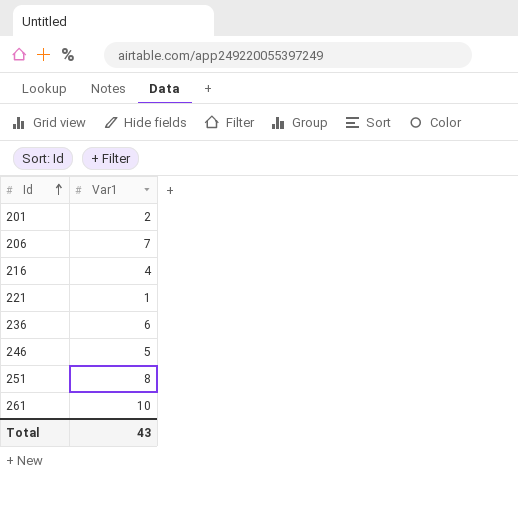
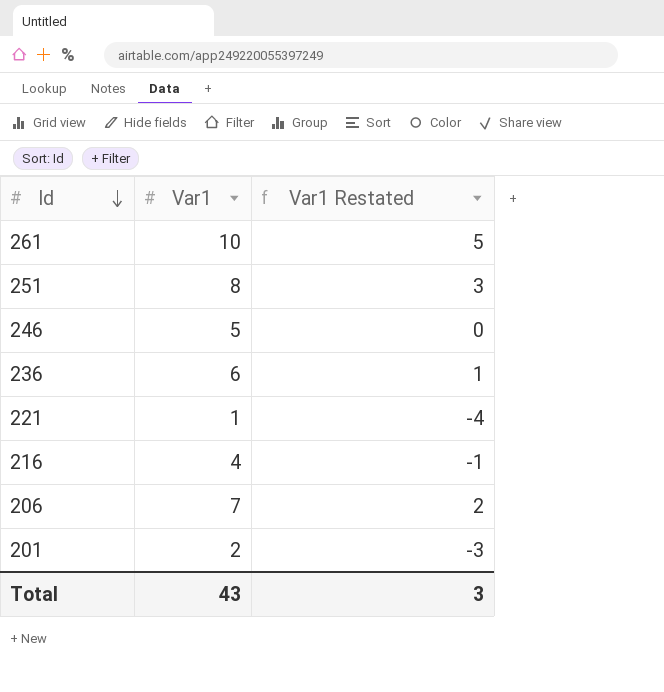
row order: Id ascending -> Id descending
column Var1 Restated | formula: none -> [Var1] - 5

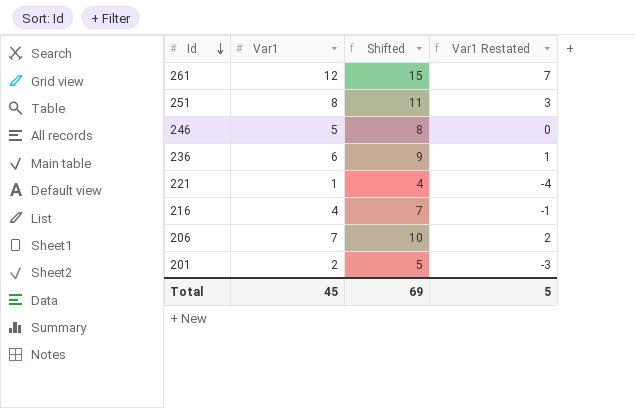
column Shifted | formula: none -> [Var1] + 3
261 | Var1: 10 -> 12
261 | Var1 Restated: 5 -> 7
Total | Var1: 43 -> 45
Total | Var1 Restated: 3 -> 5

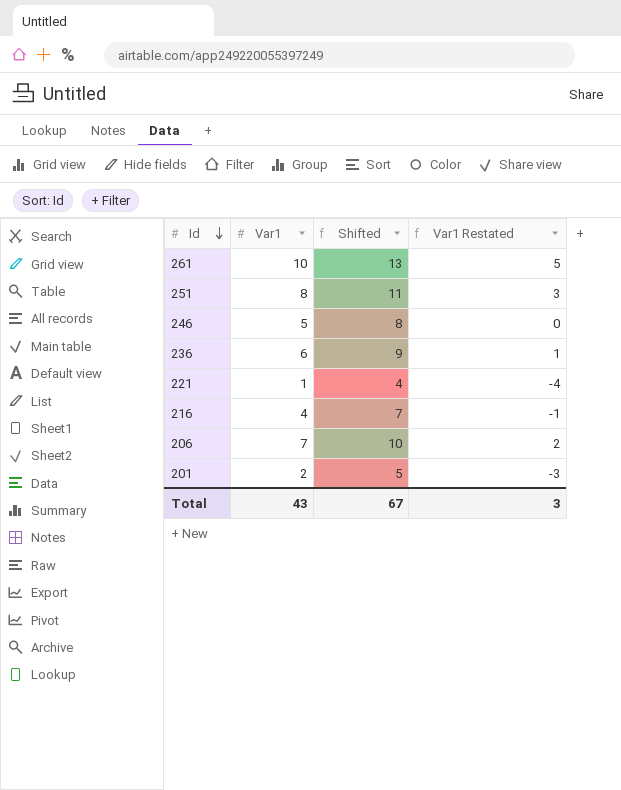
261 | Var1: 12 -> 10
261 | Shifted: 15 -> 13
261 | Var1 Restated: 7 -> 5
Total | Var1: 45 -> 43
Total | Shifted: 69 -> 67
Total | Var1 Restated: 5 -> 3

